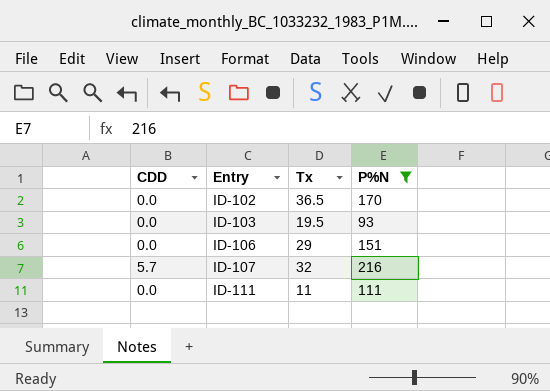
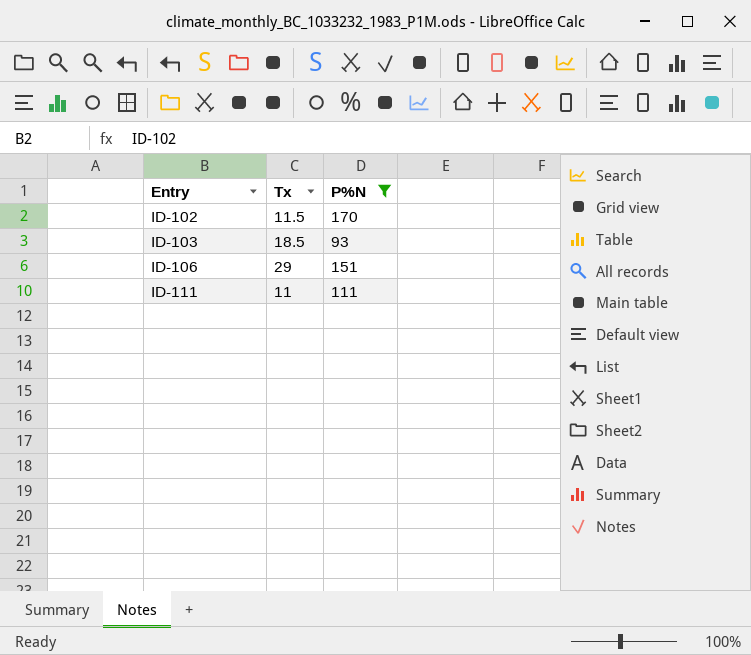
column CDD | position: 1 -> none
row ID-107: 5.7 | 32 | 216 -> none
ID-102 | Tx: 36.5 -> 11.5
ID-103 | Tx: 19.5 -> 18.5

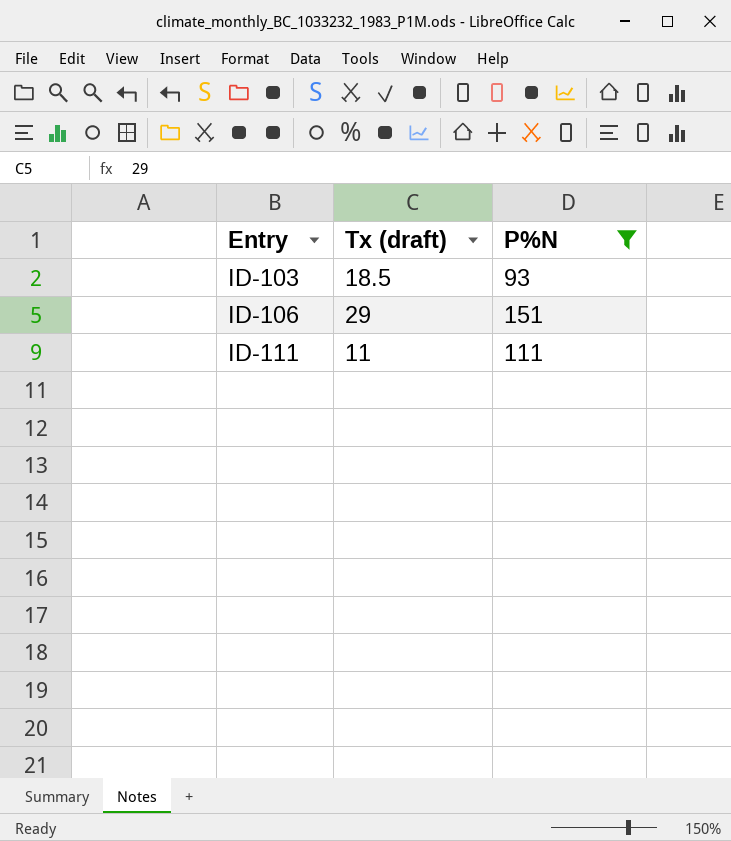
column name: Tx -> Tx (draft)
row ID-102: 11.5 | 170 -> none

